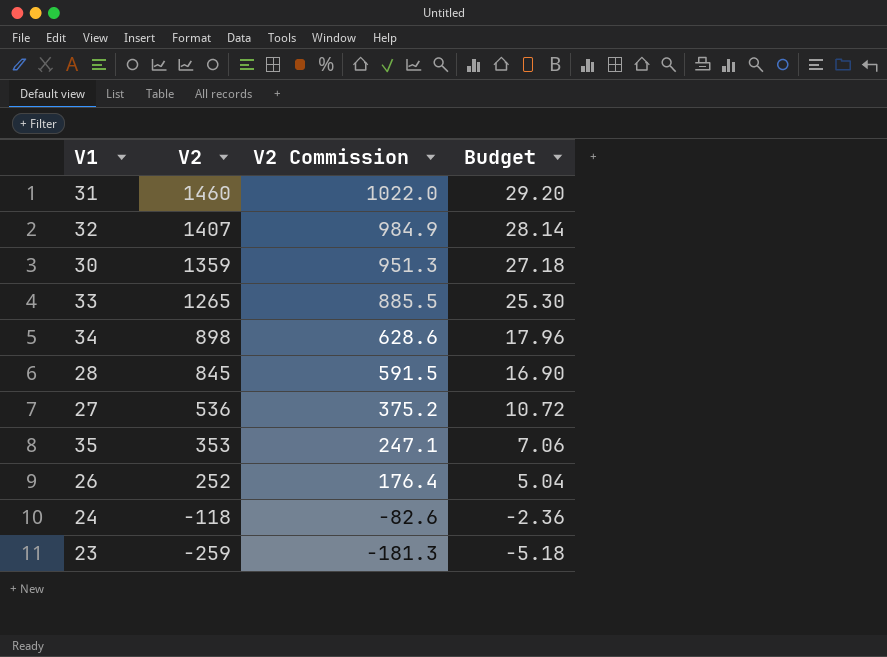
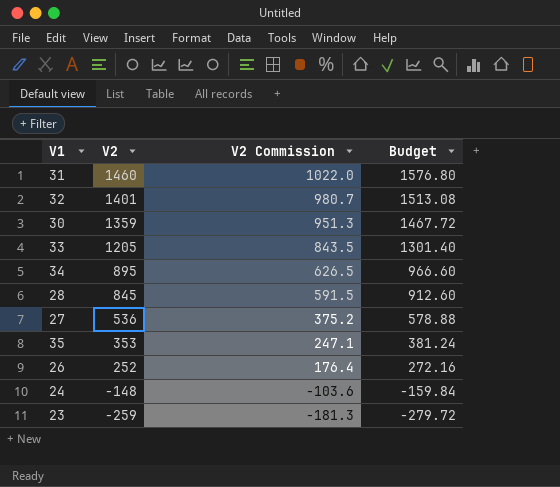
column Budget | formula: [V2] * 0.02 -> [V2] * 1.08
32 | V2: 1407 -> 1401
32 | V2 Commission: 984.9 -> 980.7
33 | V2: 1265 -> 1205
33 | V2 Commission: 885.5 -> 843.5
34 | V2: 898 -> 895
34 | V2 Commission: 628.6 -> 626.5
24 | V2: -118 -> -148
24 | V2 Commission: -82.6 -> -103.6

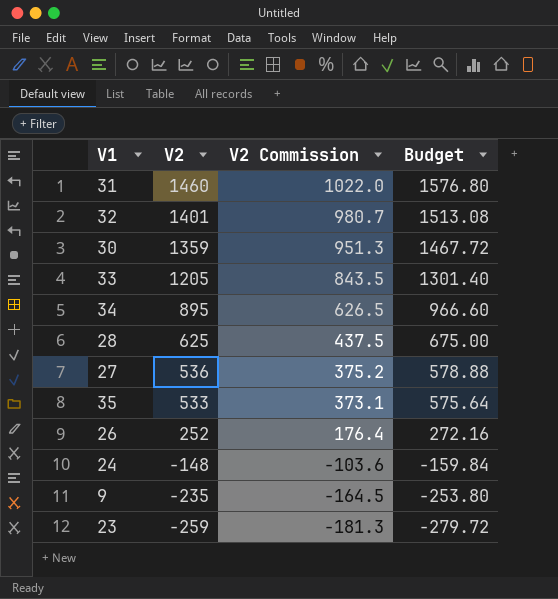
28 | V2: 845 -> 625
28 | V2 Commission: 591.5 -> 437.5
28 | Budget: 912.60 -> 675.00
35 | V2: 353 -> 533
35 | V2 Commission: 247.1 -> 373.1
35 | Budget: 381.24 -> 575.64
row 9: none -> -235 | -164.5 | -253.80

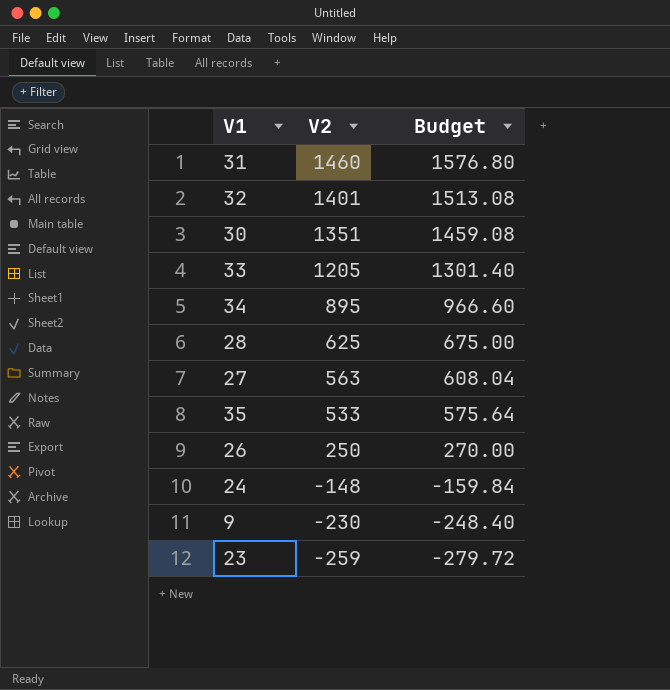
column V2 Commission | formula: [V2] * 0.7 -> none
30 | V2: 1359 -> 1351
30 | Budget: 1467.72 -> 1459.08
27 | V2: 536 -> 563
27 | Budget: 578.88 -> 608.04
26 | V2: 252 -> 250
26 | Budget: 272.16 -> 270.00
9 | V2: -235 -> -230
9 | Budget: -253.80 -> -248.40

